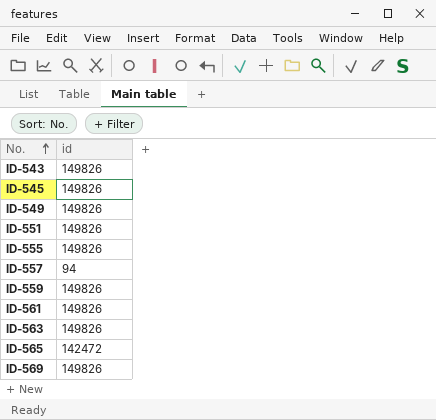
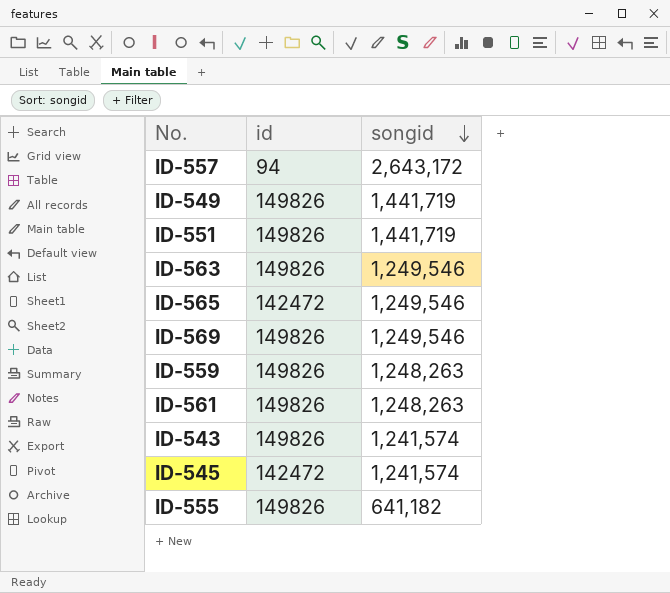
row order: No. ascending -> songid descending
column songid | position: none -> 3
ID-545 | id: 149826 -> 142472

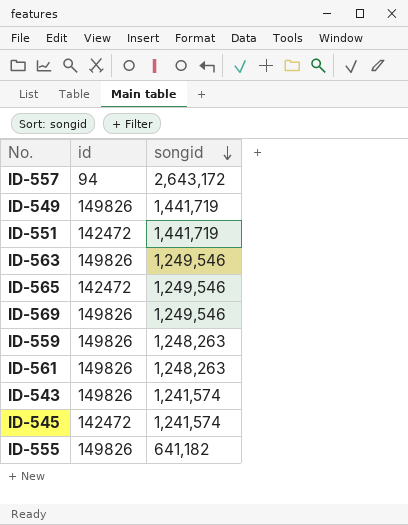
ID-551 | id: 149826 -> 142472

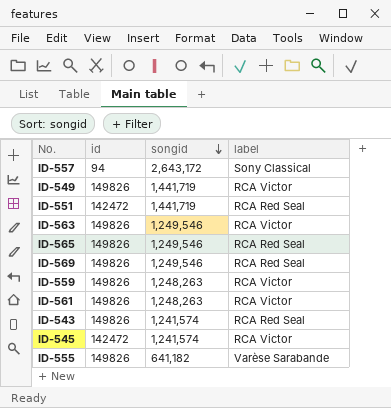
column label | position: none -> 4
ID-565 | id: 142472 -> 149826

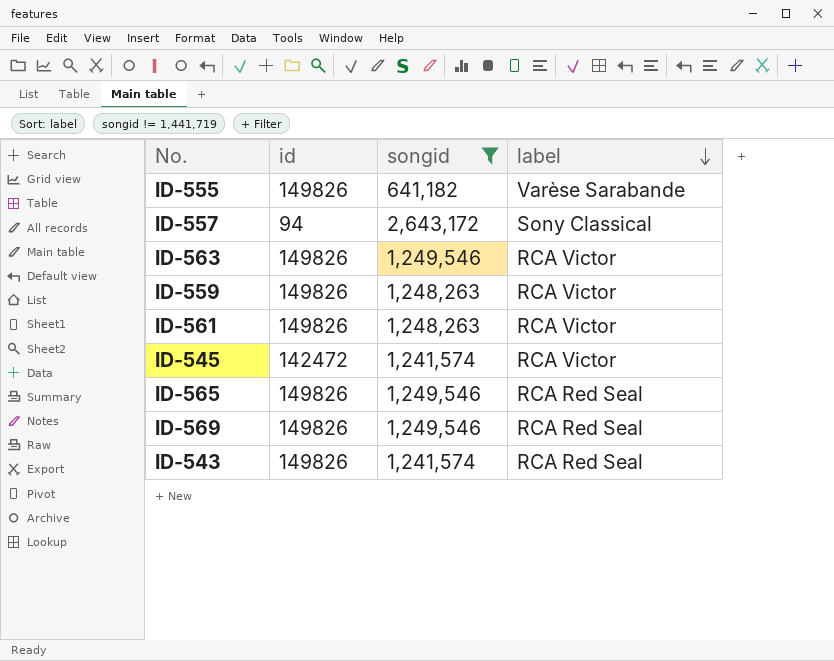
filter: none -> songid != 1,441,719
row order: songid descending -> label descending

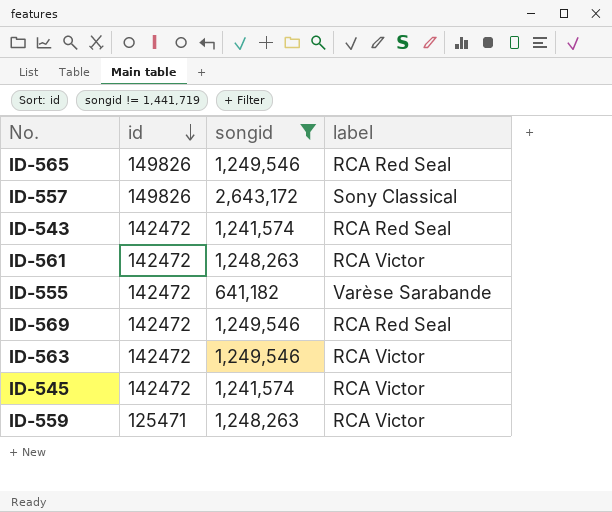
row order: label descending -> id descending
ID-557 | id: 94 -> 149826
ID-543 | id: 149826 -> 142472
ID-561 | id: 149826 -> 142472
ID-555 | id: 149826 -> 142472
ID-569 | id: 149826 -> 142472
ID-563 | id: 149826 -> 142472
ID-559 | id: 149826 -> 125471

